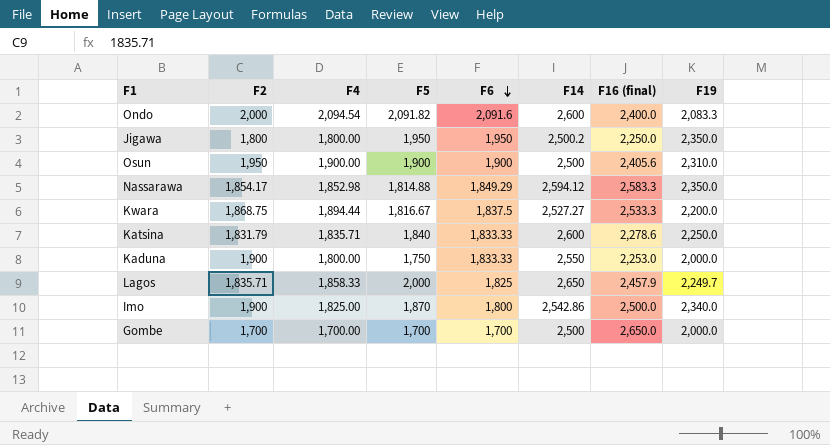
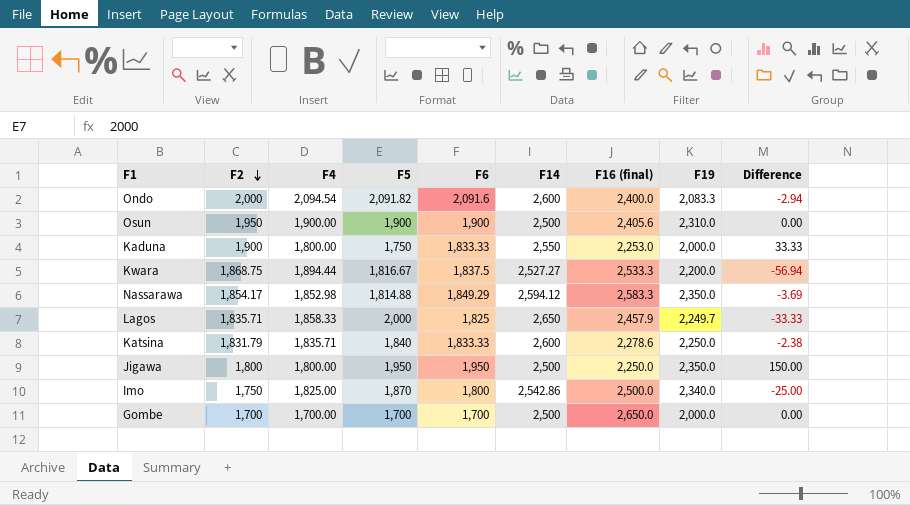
row order: F6 descending -> F2 descending
column Difference | formula: none -> [F6] - [F4]
Jigawa | F14: 2,500.2 -> 2,500
Imo | F2: 1,900 -> 1,750

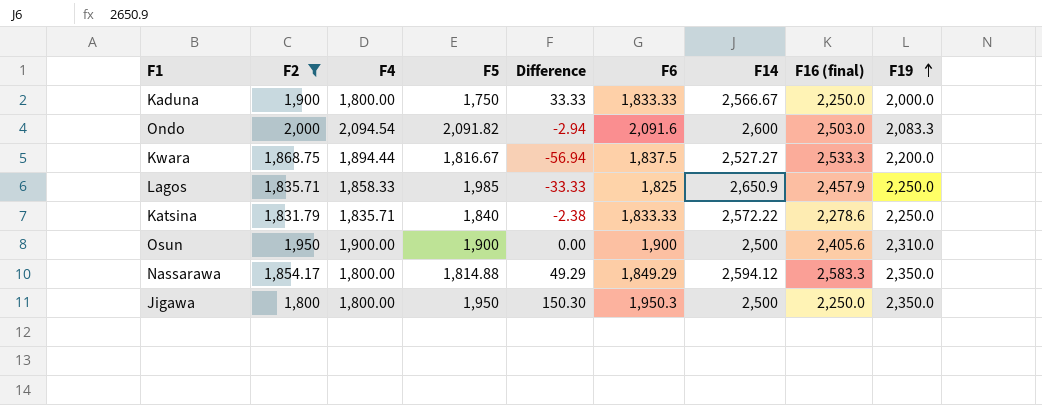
filter: none -> F2 >= 1,800
row order: F2 descending -> F19 ascending
column Difference | position: 9 -> 5
Kaduna | F14: 2,550 -> 2,566.67
Kaduna | F16 (final): 2,253.0 -> 2,250.0
Ondo | F16 (final): 2,400.0 -> 2,503.0
Lagos | F5: 2,000 -> 1,985
Lagos | F14: 2,650 -> 2,650.9
Lagos | F19: 2,249.7 -> 2,250.0
Katsina | F14: 2,600 -> 2,572.22
Nassarawa | F4: 1,852.98 -> 1,800.00
Nassarawa | Difference: -3.69 -> 49.29
Jigawa | Difference: 150.00 -> 150.30
Jigawa | F6: 1,950 -> 1,950.3

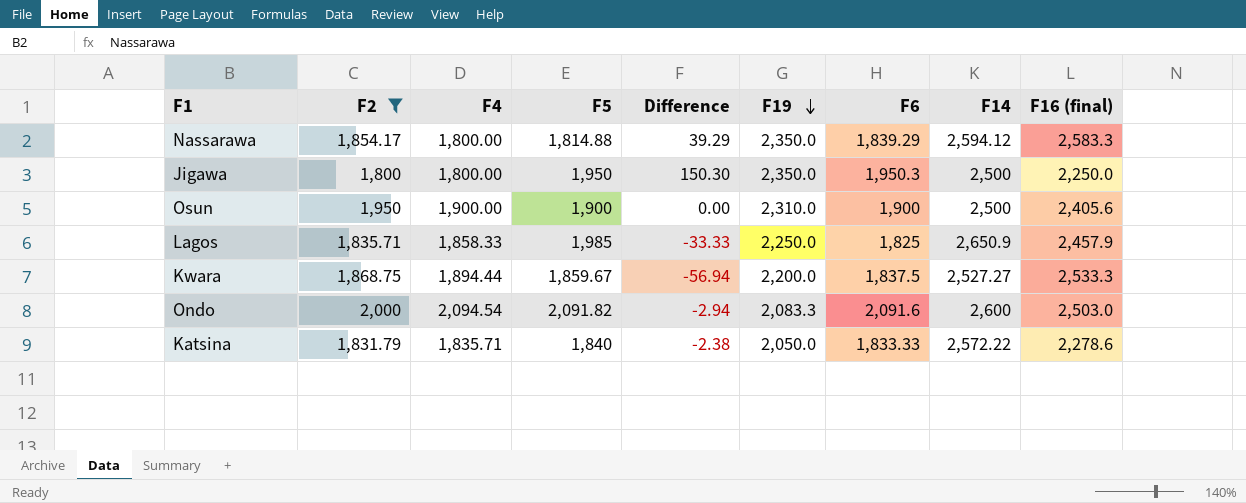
row order: F19 ascending -> F19 descending
column F19 | position: 9 -> 6
row Kaduna: 1,900 | 1,800.00 | 1,750 | 33.33 | 1,833.33 | 2,566.67 | 2,250.0 | 2,000.0 -> none
Nassarawa | Difference: 49.29 -> 39.29
Nassarawa | F6: 1,849.29 -> 1,839.29
Kwara | F5: 1,816.67 -> 1,859.67
Katsina | F19: 2,250.0 -> 2,050.0

